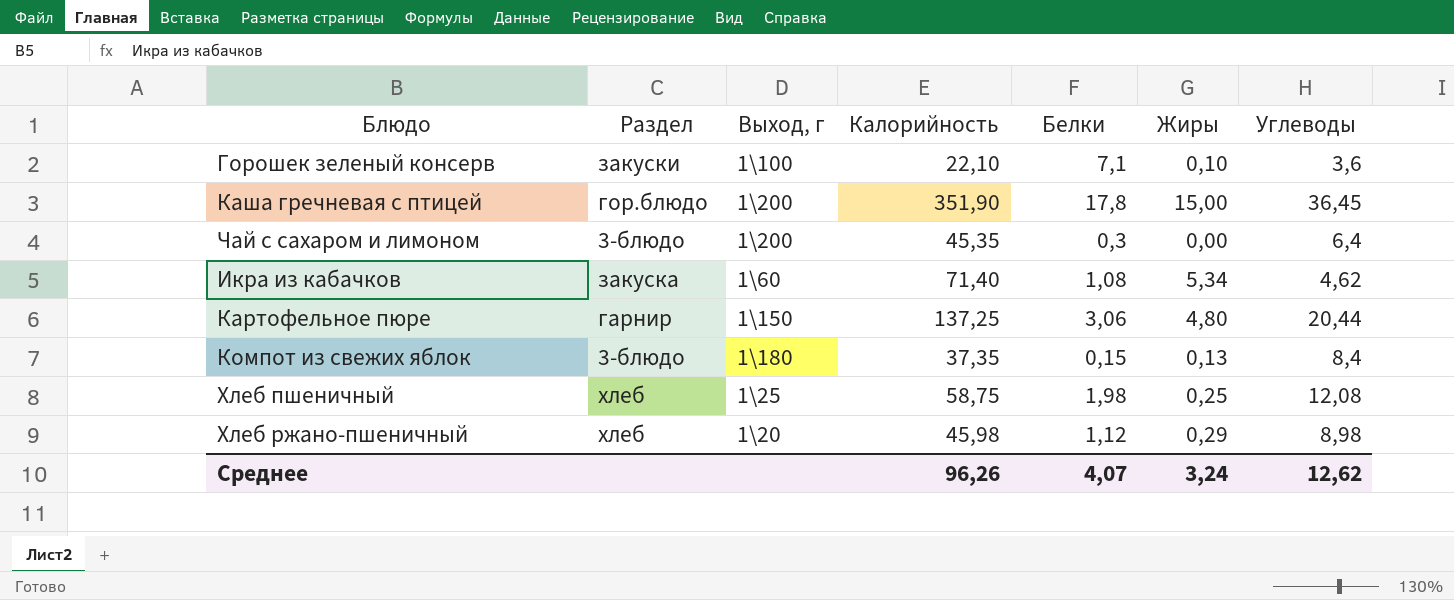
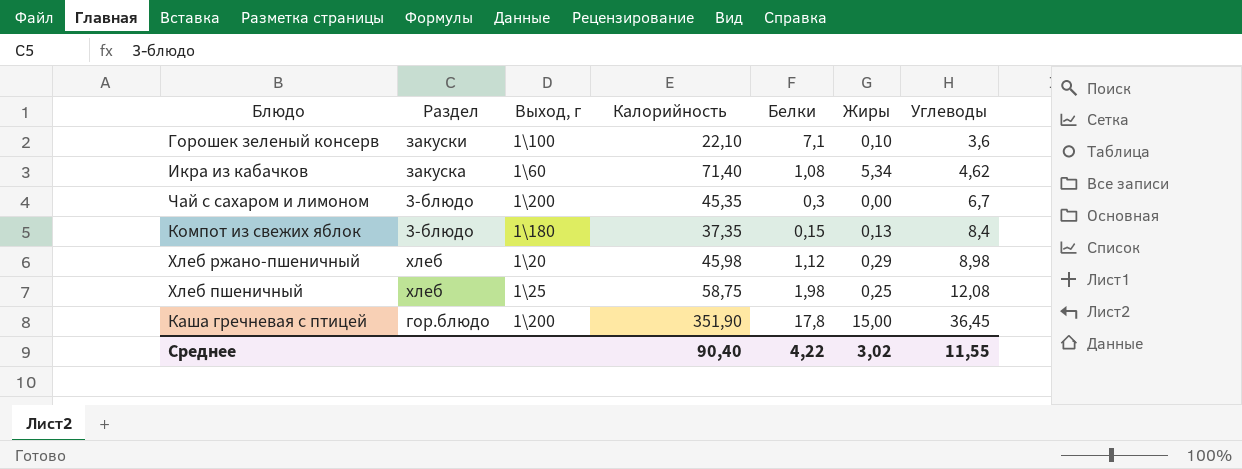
row order: none -> Углеводы ascending
row Картофельное пюре: гарнир | 1\150 | 137,25 | 3,06 | 4,80 | 20,44 -> none
Чай с сахаром и лимоном | Углеводы: 6,4 -> 6,7
Среднее | Калорийность: 96,26 -> 90,40
Среднее | Белки: 4,07 -> 4,22
Среднее | Жиры: 3,24 -> 3,02
Среднее | Углеводы: 12,62 -> 11,55

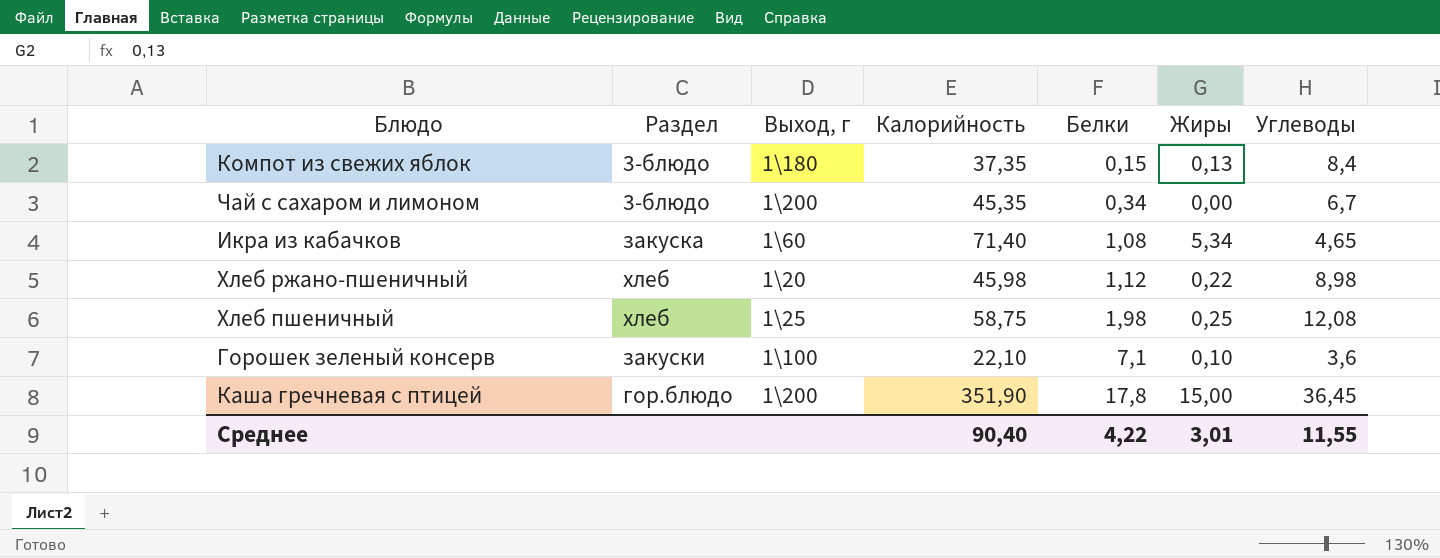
row order: Углеводы ascending -> Белки ascending
Чай с сахаром и лимоном | Белки: 0,3 -> 0,34
Икра из кабачков | Углеводы: 4,62 -> 4,65
Хлеб ржано-пшеничный | Жиры: 0,29 -> 0,22
Среднее | Жиры: 3,02 -> 3,01

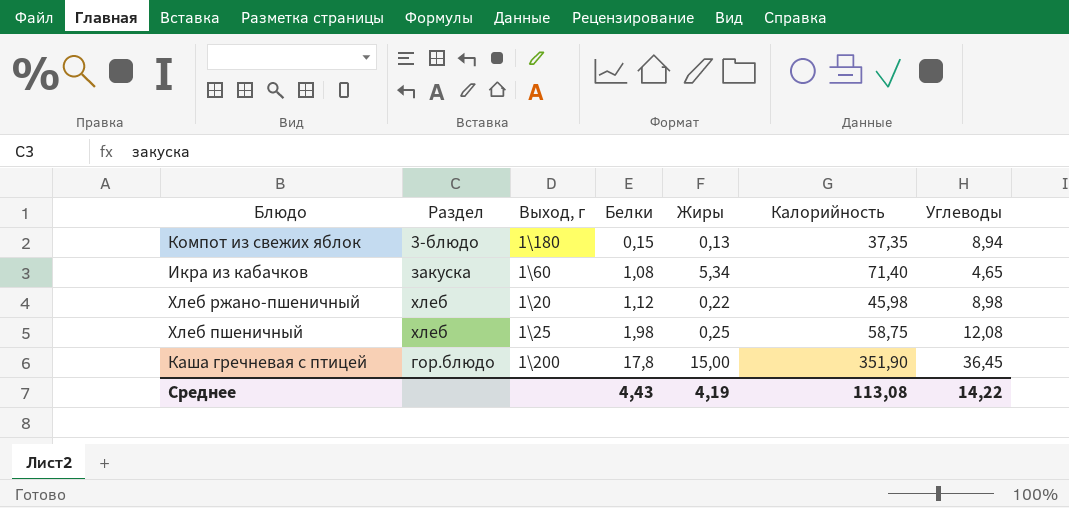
column Калорийность | position: 4 -> 6
row Чай с сахаром и лимоном: 3-блюдо | 1\200 | 45,35 | 0,34 | 0,00 | 6,7 -> none
row Горошек зеленый консерв: закуски | 1\100 | 22,10 | 7,1 | 0,10 | 3,6 -> none
Компот из свежих яблок | Углеводы: 8,4 -> 8,94
Среднее | Белки: 4,22 -> 4,43
Среднее | Жиры: 3,01 -> 4,19
Среднее | Калорийность: 90,40 -> 113,08
Среднее | Углеводы: 11,55 -> 14,22

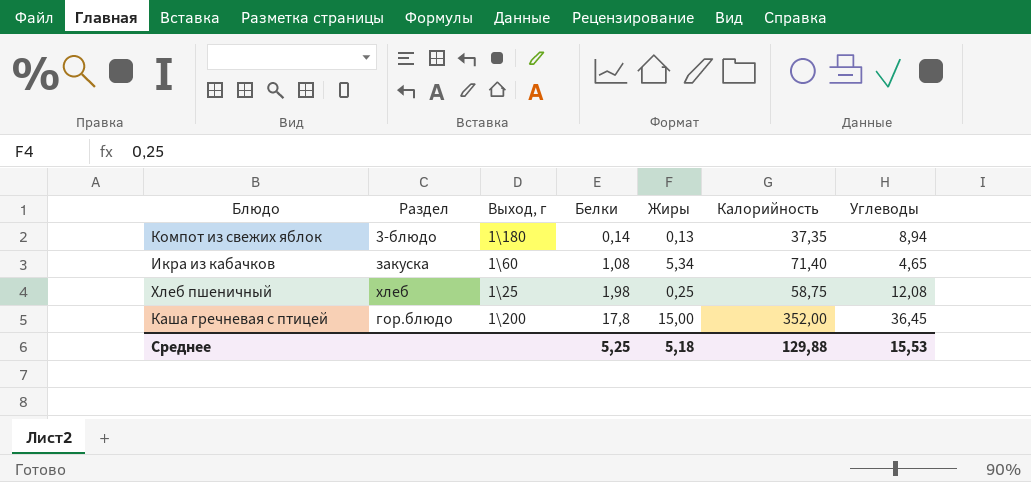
row Хлеб ржано-пшеничный: хлеб | 1\20 | 1,12 | 0,22 | 45,98 | 8,98 -> none
Компот из свежих яблок | Белки: 0,15 -> 0,14
Каша гречневая с птицей | Калорийность: 351,90 -> 352,00
Среднее | Белки: 4,43 -> 5,25
Среднее | Жиры: 4,19 -> 5,18
Среднее | Калорийность: 113,08 -> 129,88
Среднее | Углеводы: 14,22 -> 15,53

